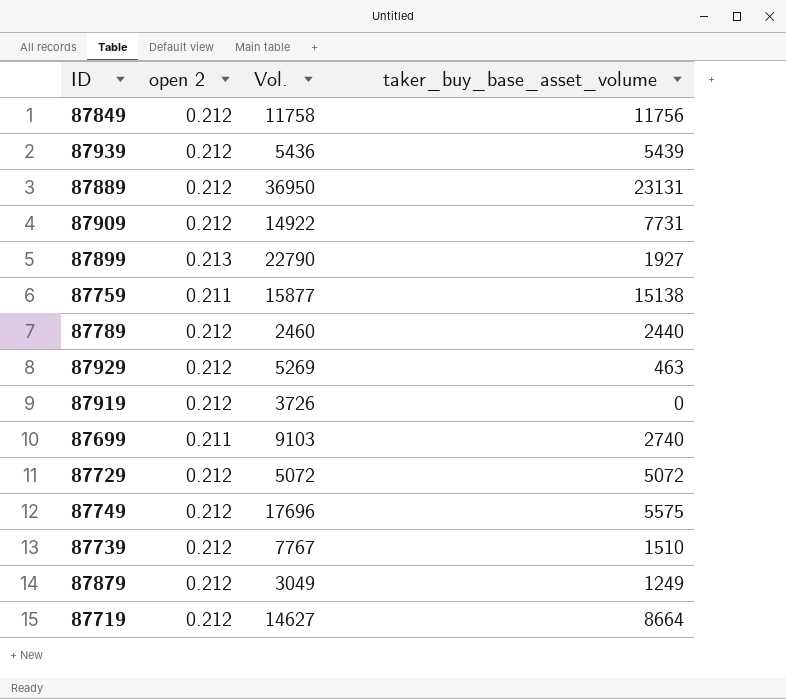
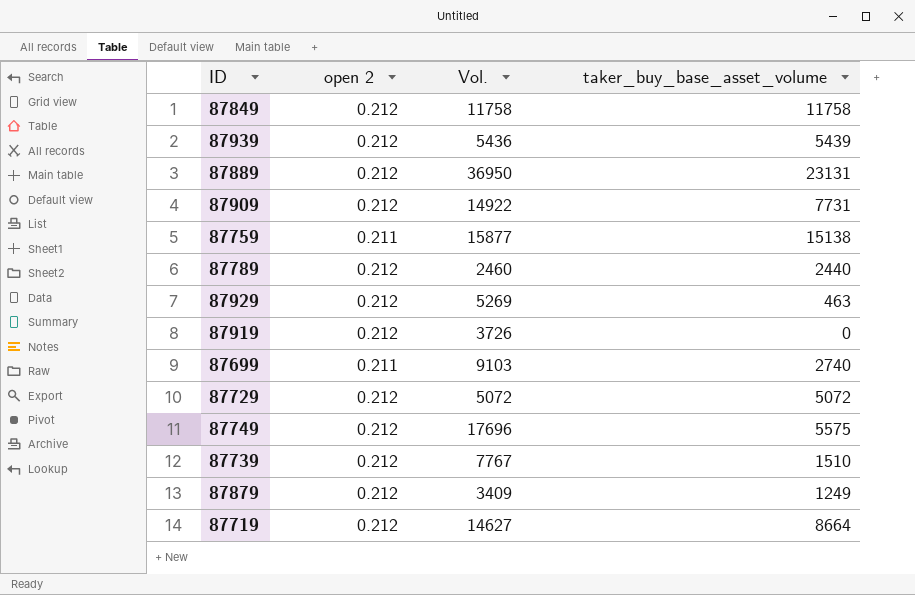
row 87899: 0.213 | 22790 | 1927 -> none
87849 | taker_buy_base_asset_volume: 11756 -> 11758
87879 | Vol.: 3049 -> 3409

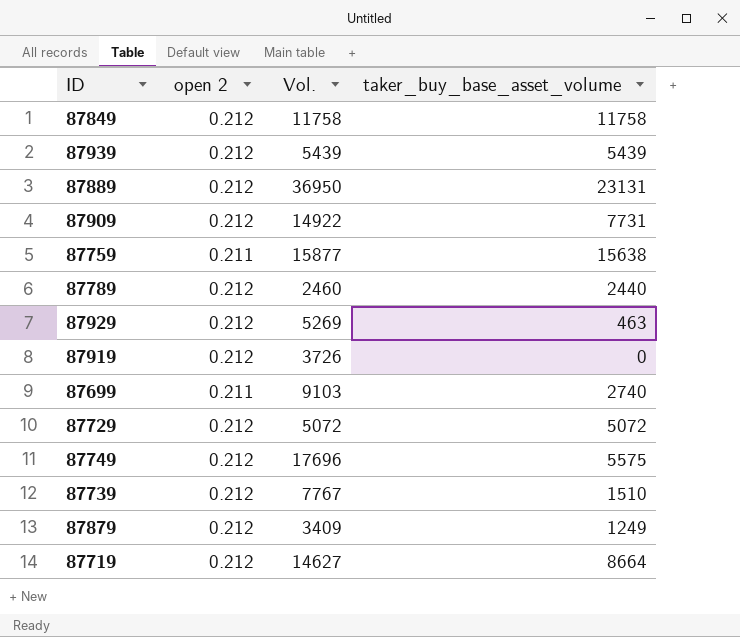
87939 | Vol.: 5436 -> 5439
87759 | taker_buy_base_asset_volume: 15138 -> 15638

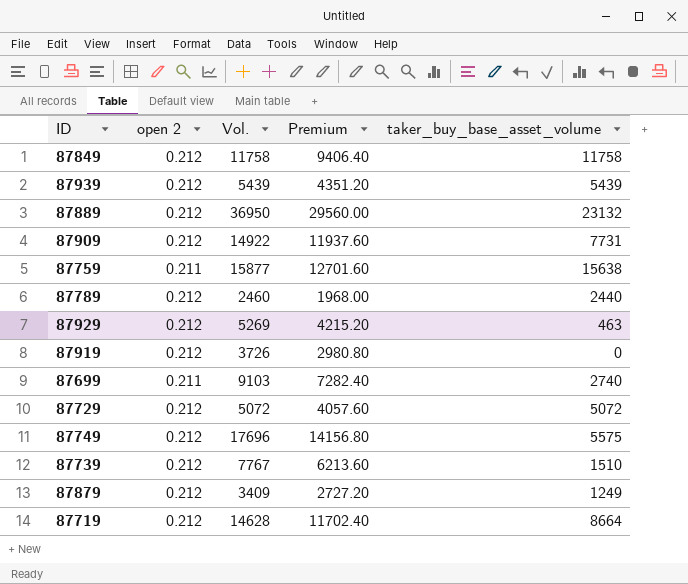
column Premium | formula: none -> [Vol.] * 0.8
87889 | taker_buy_base_asset_volume: 23131 -> 23132
87719 | Vol.: 14627 -> 14628

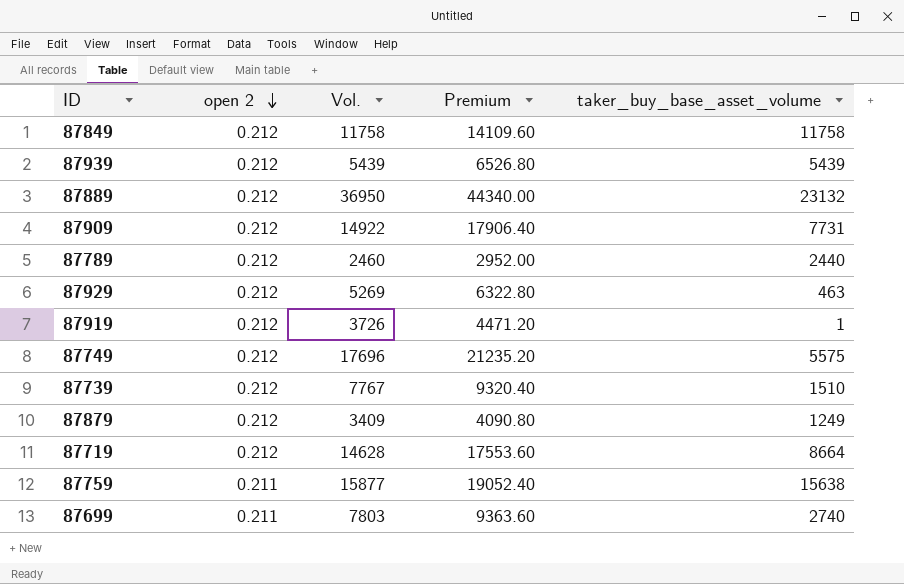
row order: none -> open 2 descending
column Premium | formula: [Vol.] * 0.8 -> [Vol.] * 1.2
row 87729: 0.212 | 5072 | 4057.60 | 5072 -> none
87919 | taker_buy_base_asset_volume: 0 -> 1
87699 | Vol.: 9103 -> 7803

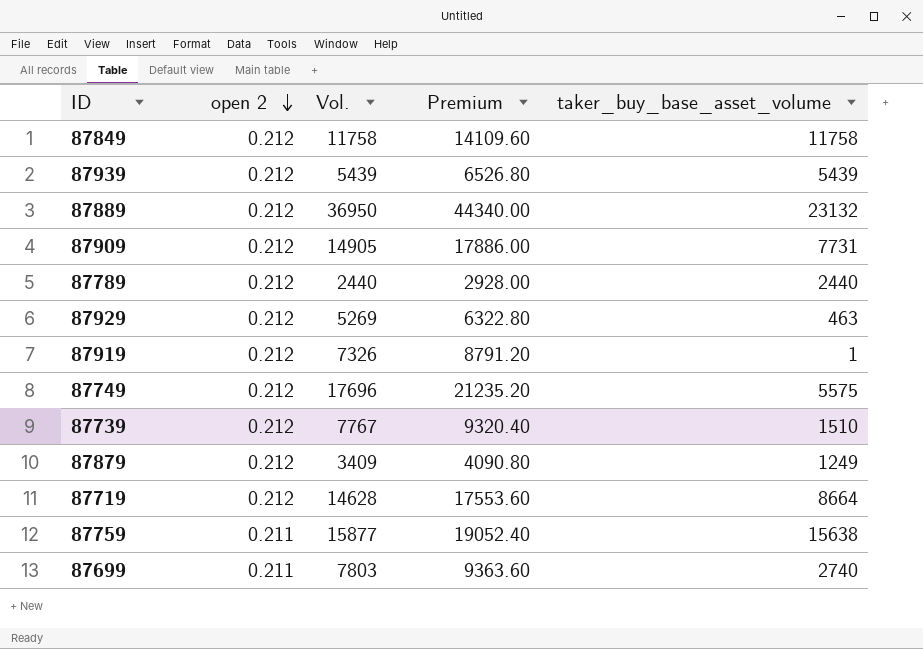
87909 | Vol.: 14922 -> 14905
87909 | Premium: 17906.40 -> 17886.00
87789 | Vol.: 2460 -> 2440
87789 | Premium: 2952.00 -> 2928.00
87919 | Vol.: 3726 -> 7326
87919 | Premium: 4471.20 -> 8791.20

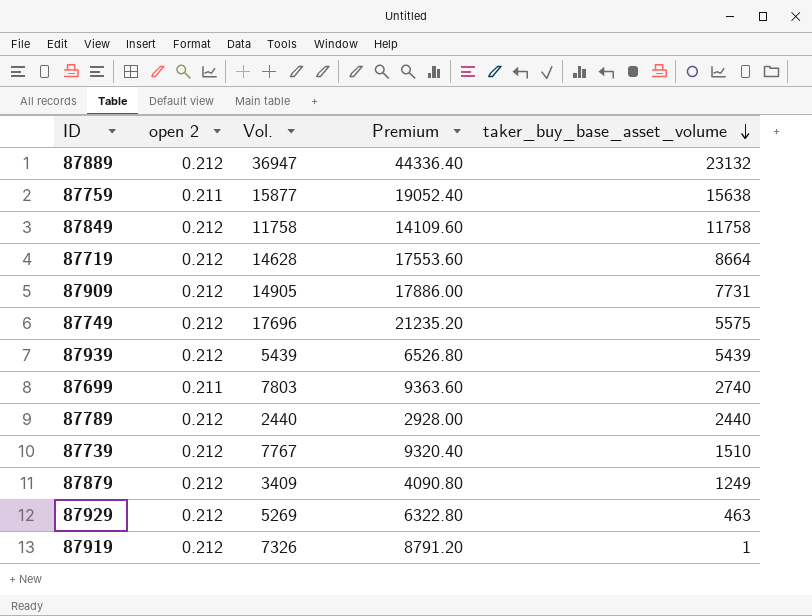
row order: open 2 descending -> taker_buy_base_asset_volume descending
87889 | Vol.: 36950 -> 36947
87889 | Premium: 44340.00 -> 44336.40

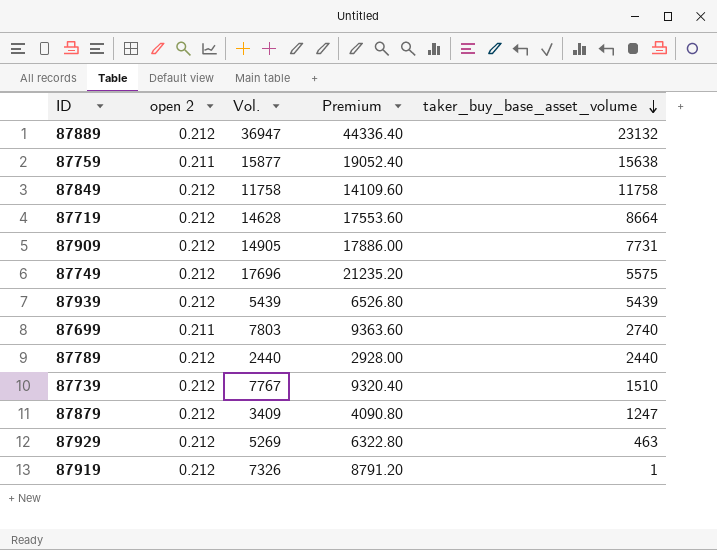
87879 | taker_buy_base_asset_volume: 1249 -> 1247

